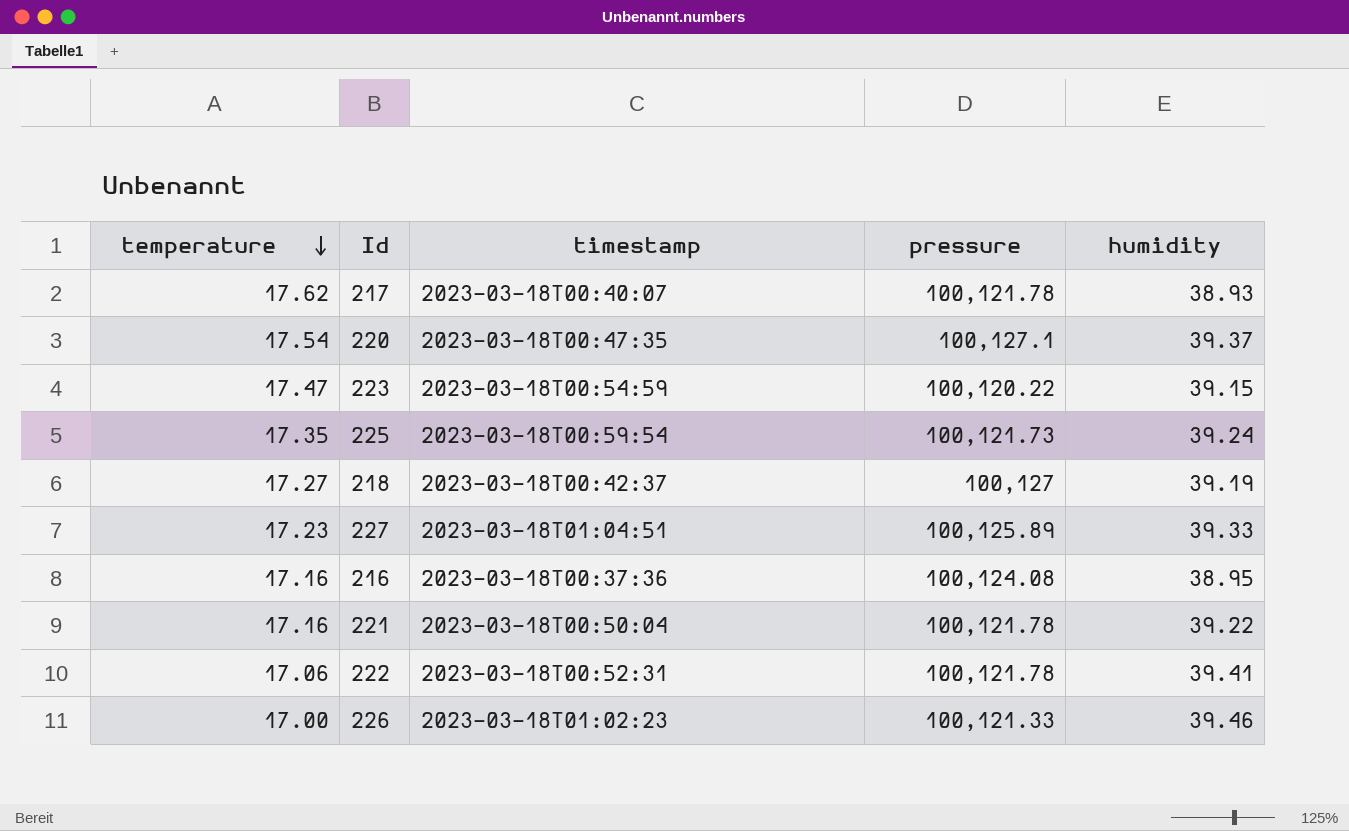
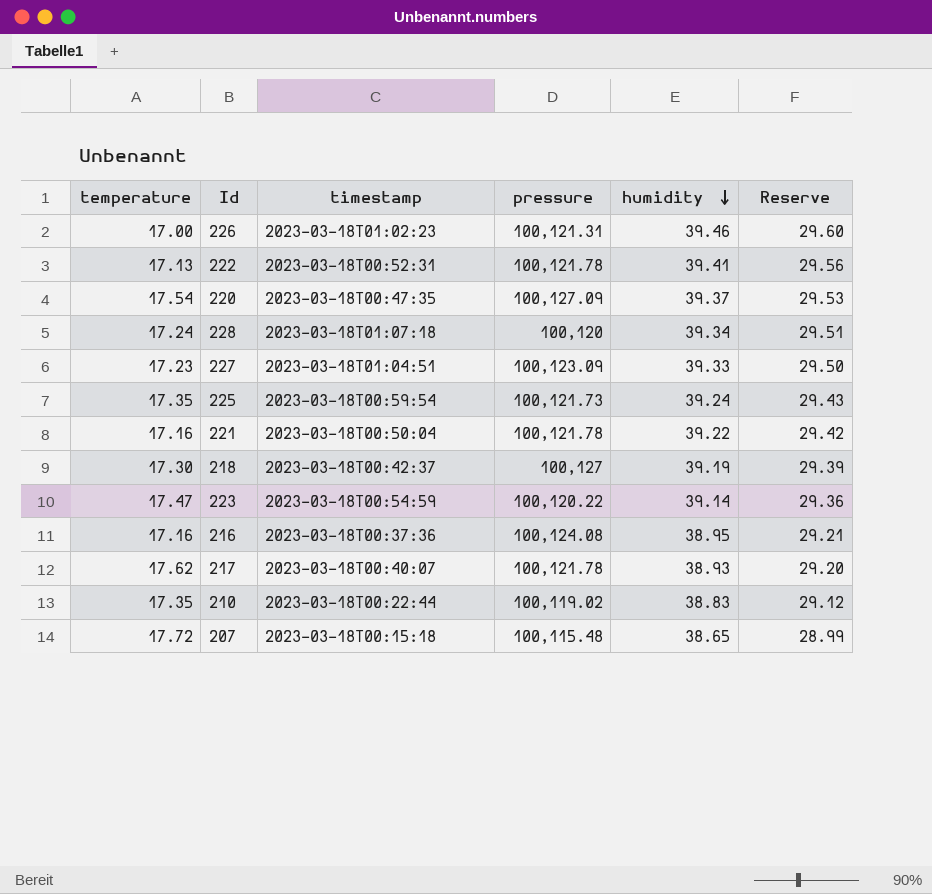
row order: temperature descending -> humidity descending
column Reserve | formula: none -> [humidity] * 0.75
226 | pressure: 100,121.33 -> 100,121.31
222 | temperature: 17.06 -> 17.13
220 | pressure: 100,127.1 -> 100,127.09
row 228: none -> 17.24 | 2023-03-18T01:07:18 | 100,120 | 39.34 | 29.51
227 | pressure: 100,125.89 -> 100,123.09
218 | temperature: 17.27 -> 17.30
223 | humidity: 39.15 -> 39.14
row 210: none -> 17.35 | 2023-03-18T00:22:44 | 100,119.02 | 38.83 | 29.12
row 207: none -> 17.72 | 2023-03-18T00:15:18 | 100,115.48 | 38.65 | 28.99

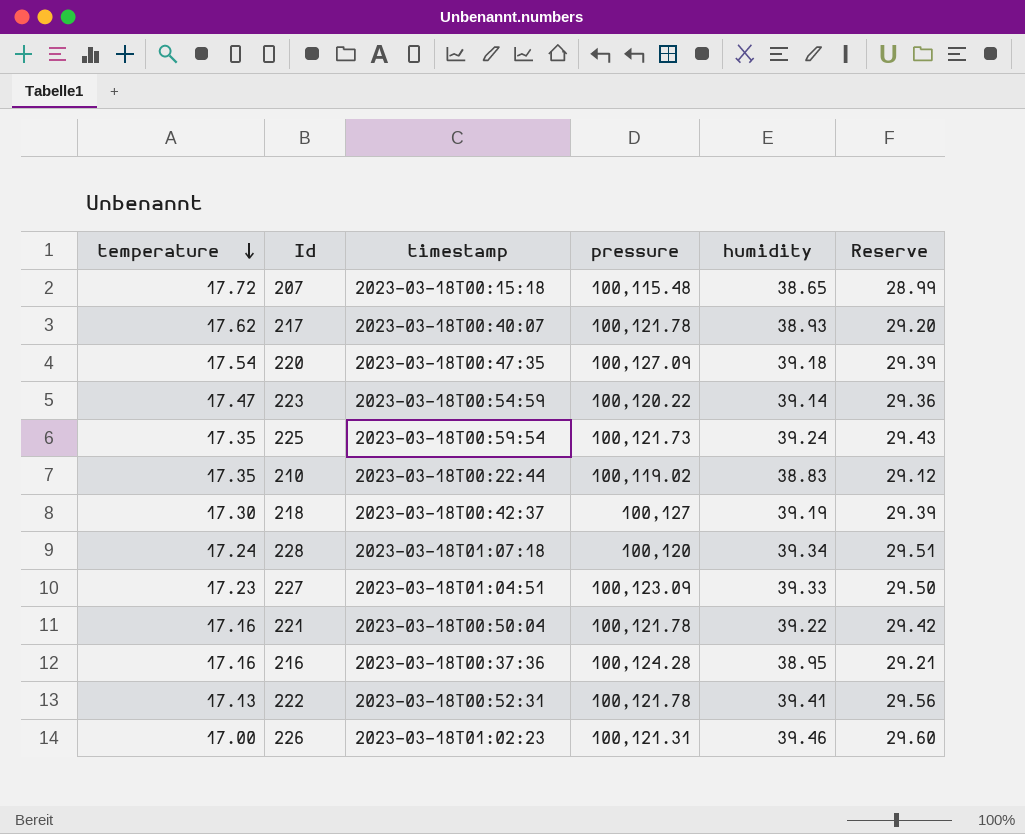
row order: humidity descending -> temperature descending
220 | humidity: 39.37 -> 39.18
220 | Reserve: 29.53 -> 29.39
216 | pressure: 100,124.08 -> 100,124.28

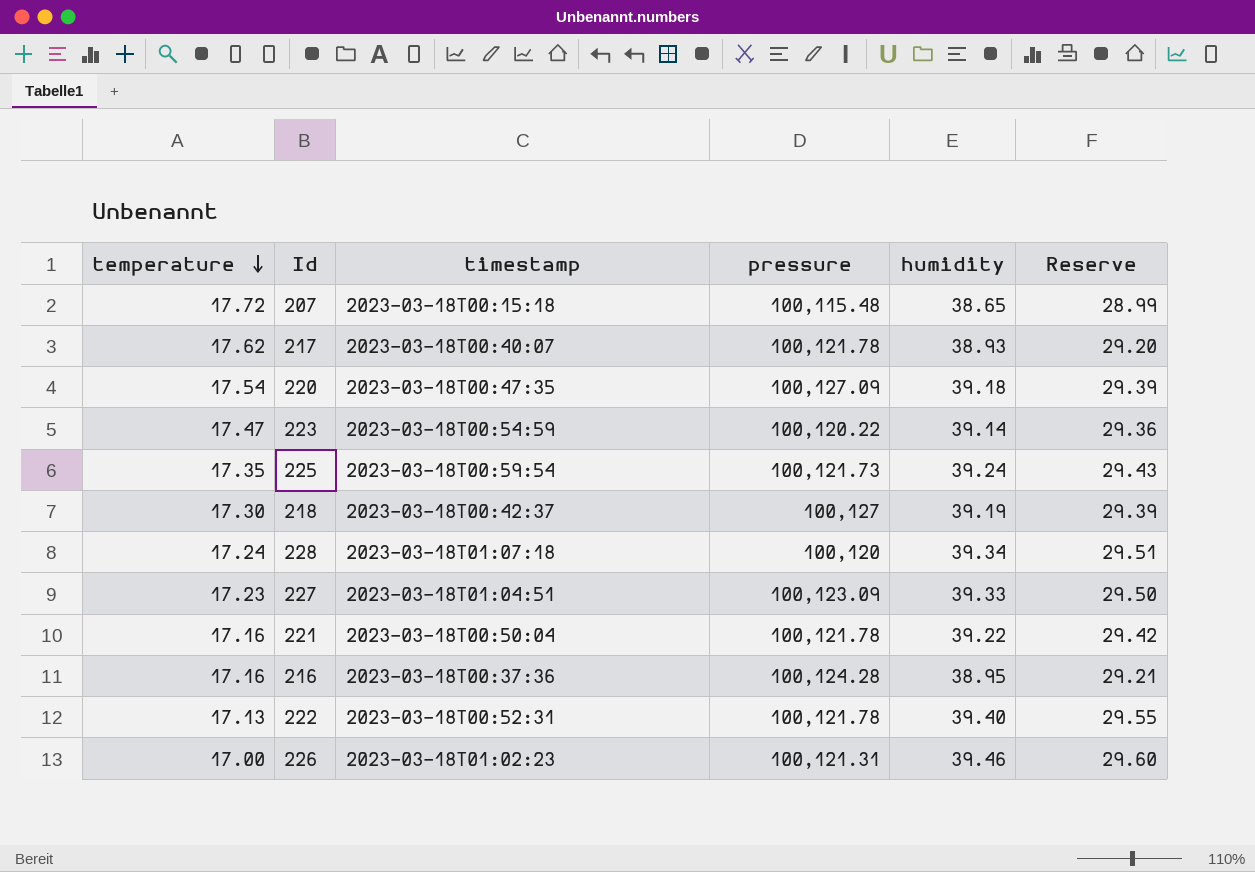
row 210: 17.35 | 2023-03-18T00:22:44 | 100,119.02 | 38.83 | 29.12 -> none
222 | humidity: 39.41 -> 39.40
222 | Reserve: 29.56 -> 29.55

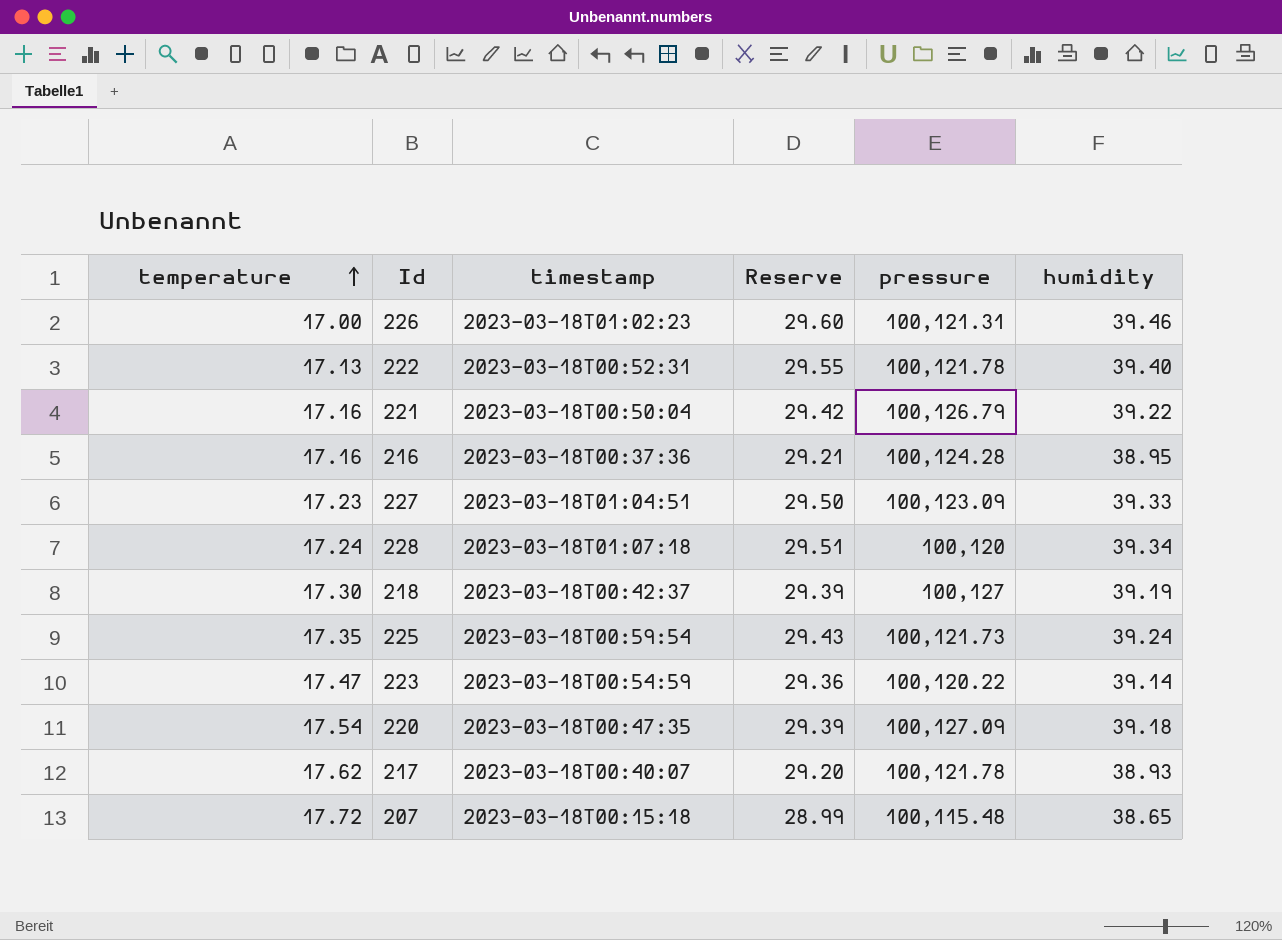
row order: temperature descending -> temperature ascending
column Reserve | position: 6 -> 4
221 | pressure: 100,121.78 -> 100,126.79

